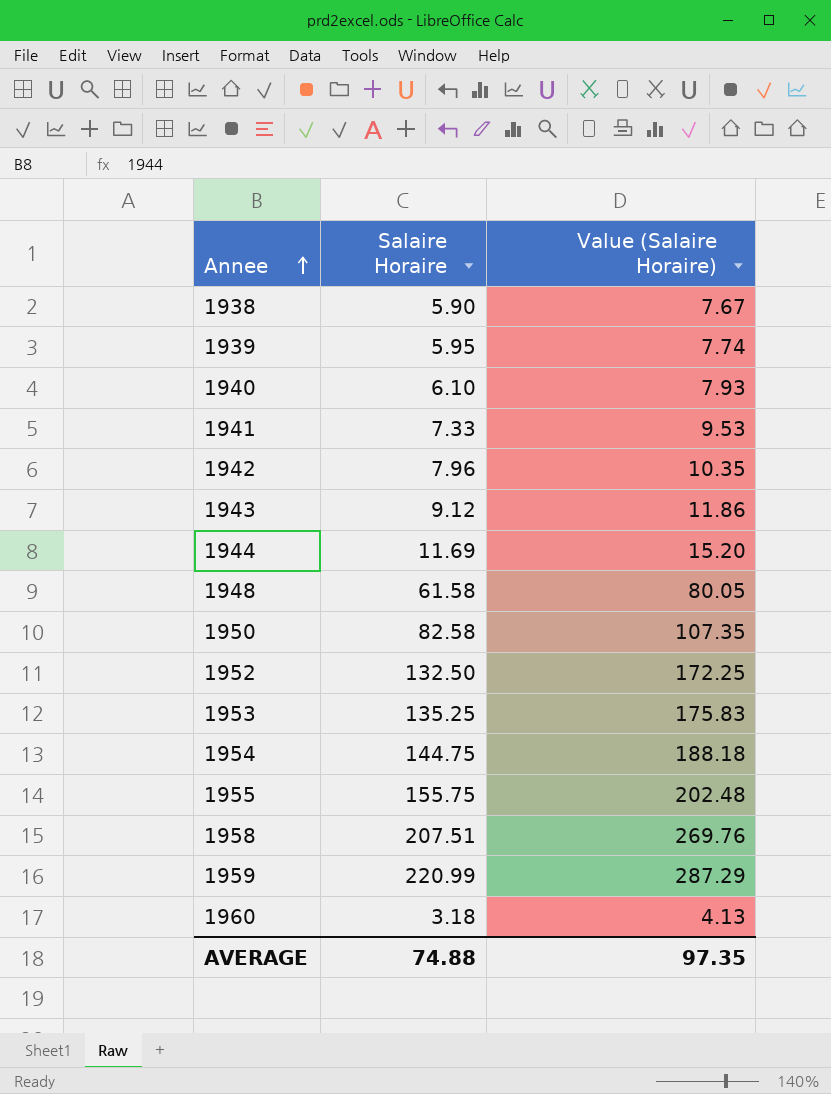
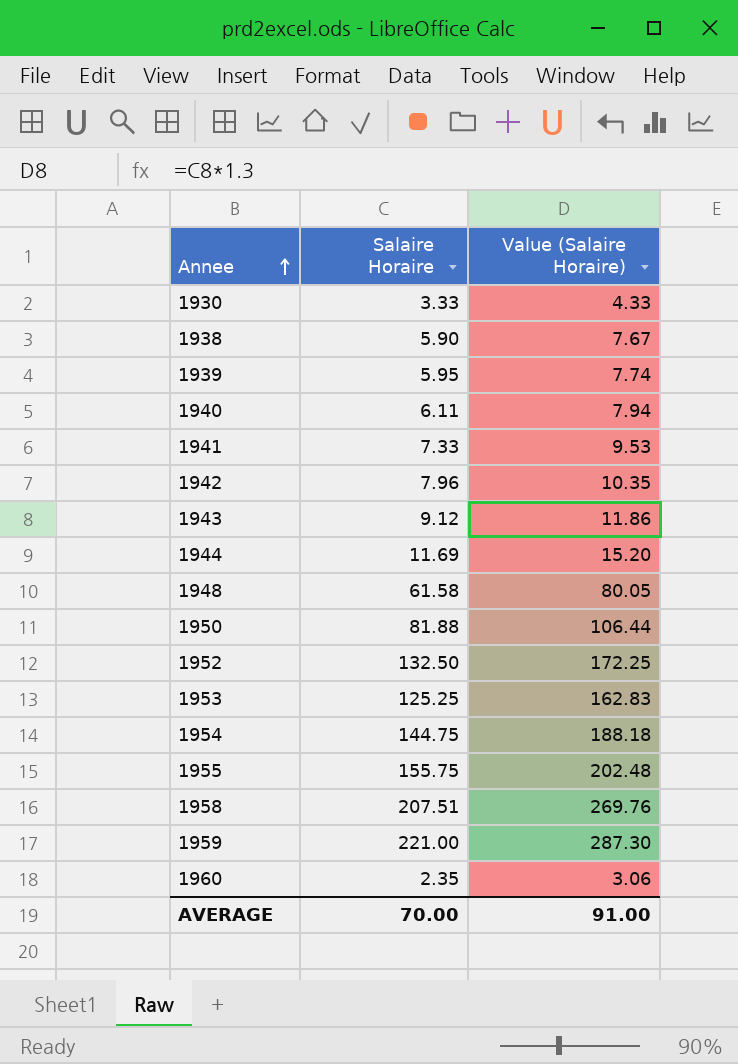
row 1930: none -> 3.33 | 4.33
1940 | Salaire Horaire: 6.10 -> 6.11
1940 | Value (Salaire Horaire): 7.93 -> 7.94
1950 | Salaire Horaire: 82.58 -> 81.88
1950 | Value (Salaire Horaire): 107.35 -> 106.44
1953 | Salaire Horaire: 135.25 -> 125.25
1953 | Value (Salaire Horaire): 175.83 -> 162.83
1959 | Salaire Horaire: 220.99 -> 221.00
1959 | Value (Salaire Horaire): 287.29 -> 287.30
1960 | Salaire Horaire: 3.18 -> 2.35
1960 | Value (Salaire Horaire): 4.13 -> 3.06
AVERAGE | Salaire Horaire: 74.88 -> 70.00
AVERAGE | Value (Salaire Horaire): 97.35 -> 91.00

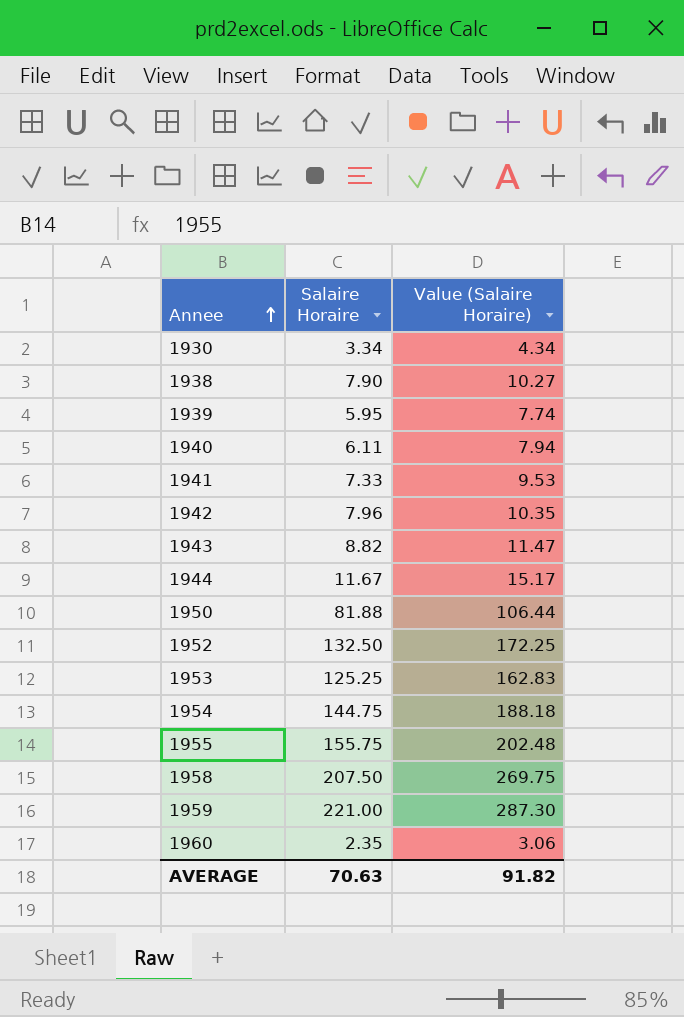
row 1948: 61.58 | 80.05 -> none
1930 | Salaire Horaire: 3.33 -> 3.34
1930 | Value (Salaire Horaire): 4.33 -> 4.34
1938 | Salaire Horaire: 5.90 -> 7.90
1938 | Value (Salaire Horaire): 7.67 -> 10.27
1943 | Salaire Horaire: 9.12 -> 8.82
1943 | Value (Salaire Horaire): 11.86 -> 11.47
1944 | Salaire Horaire: 11.69 -> 11.67
1944 | Value (Salaire Horaire): 15.20 -> 15.17
1958 | Salaire Horaire: 207.51 -> 207.50
1958 | Value (Salaire Horaire): 269.76 -> 269.75
AVERAGE | Salaire Horaire: 70.00 -> 70.63
AVERAGE | Value (Salaire Horaire): 91.00 -> 91.82

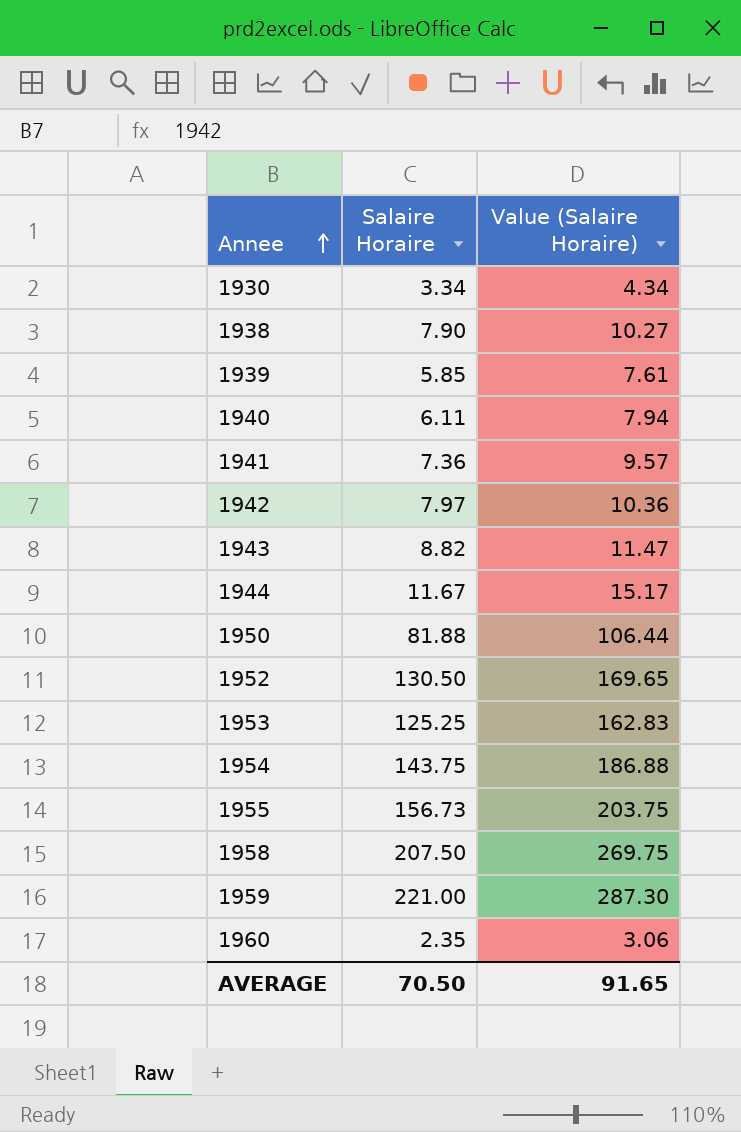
1939 | Salaire Horaire: 5.95 -> 5.85
1939 | Value (Salaire Horaire): 7.74 -> 7.61
1941 | Salaire Horaire: 7.33 -> 7.36
1941 | Value (Salaire Horaire): 9.53 -> 9.57
1942 | Salaire Horaire: 7.96 -> 7.97
1942 | Value (Salaire Horaire): 10.35 -> 10.36
1952 | Salaire Horaire: 132.50 -> 130.50
1952 | Value (Salaire Horaire): 172.25 -> 169.65
1954 | Salaire Horaire: 144.75 -> 143.75
1954 | Value (Salaire Horaire): 188.18 -> 186.88
1955 | Salaire Horaire: 155.75 -> 156.73
1955 | Value (Salaire Horaire): 202.48 -> 203.75
AVERAGE | Salaire Horaire: 70.63 -> 70.50
AVERAGE | Value (Salaire Horaire): 91.82 -> 91.65

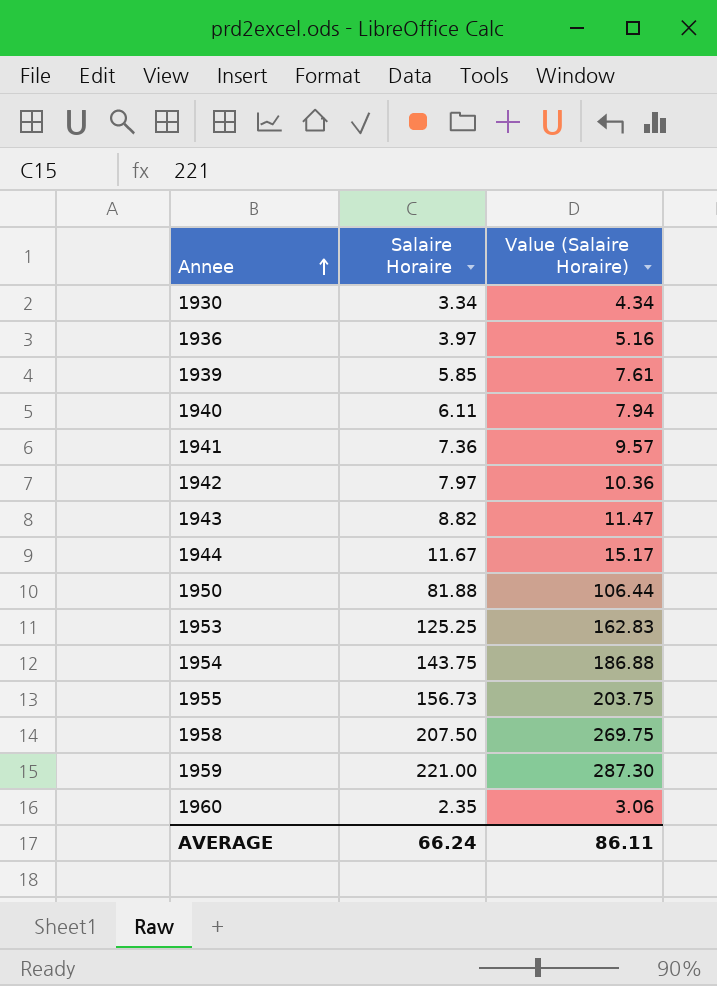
row 1938: 7.90 | 10.27 -> none
row 1952: 130.50 | 169.65 -> none
row 1936: none -> 3.97 | 5.16
AVERAGE | Salaire Horaire: 70.50 -> 66.24
AVERAGE | Value (Salaire Horaire): 91.65 -> 86.11

